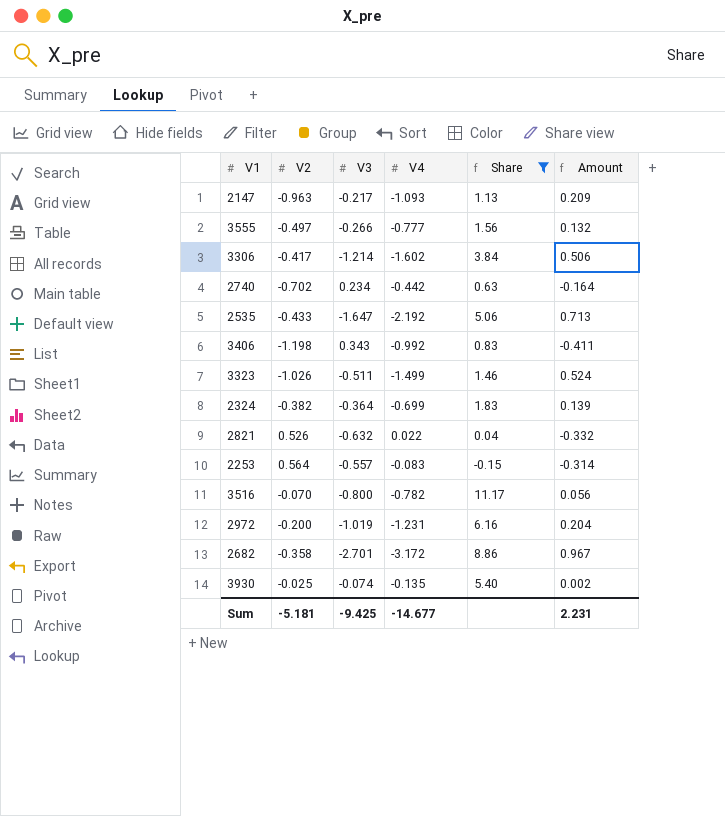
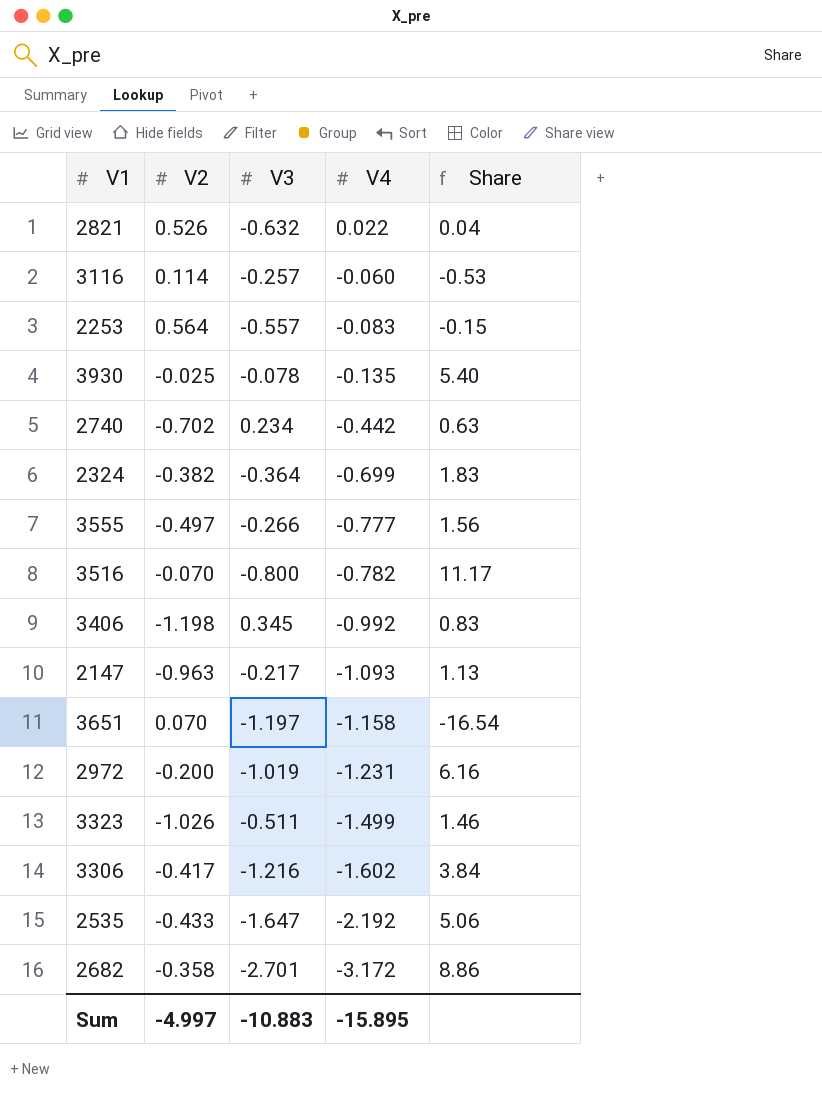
filter: Share >= -0.15 -> none
row order: none -> V4 descending
column Amount | formula: [V2] * [V3] -> none
3930 | V3: -0.074 -> -0.078
3406 | V3: 0.343 -> 0.345
3306 | V3: -1.214 -> -1.216
Sum | V2: -5.181 -> -4.997
Sum | V3: -9.425 -> -10.883
Sum | V4: -14.677 -> -15.895

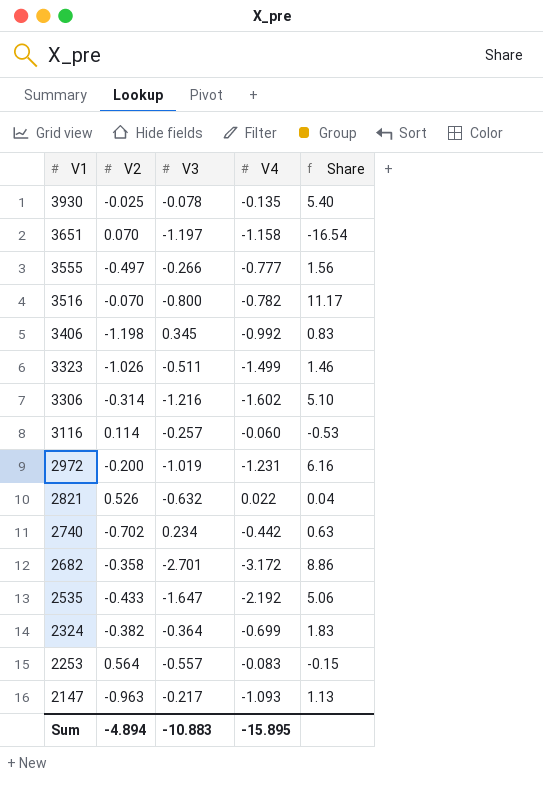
row order: V4 descending -> V1 descending
3306 | V2: -0.417 -> -0.314
3306 | Share: 3.84 -> 5.10
Sum | V2: -4.997 -> -4.894

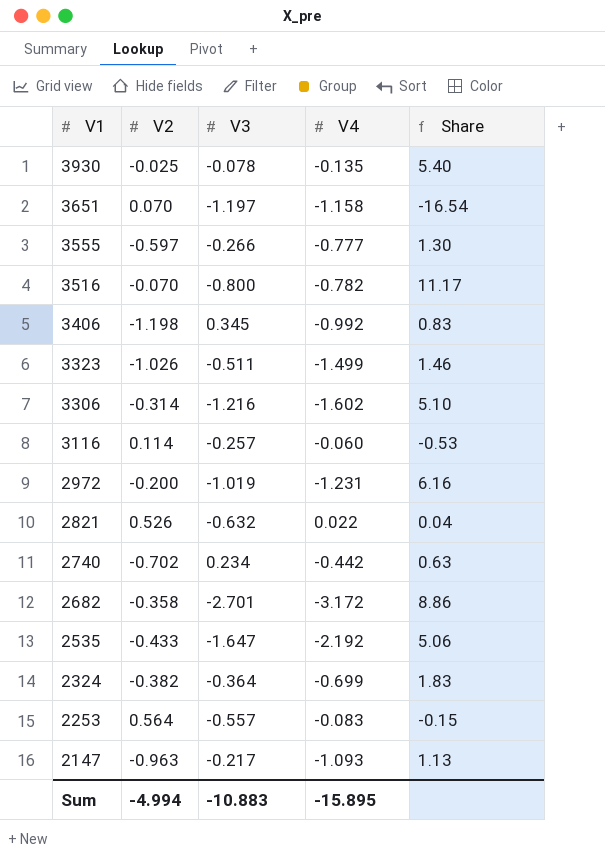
3555 | V2: -0.497 -> -0.597
3555 | Share: 1.56 -> 1.30
Sum | V2: -4.894 -> -4.994

